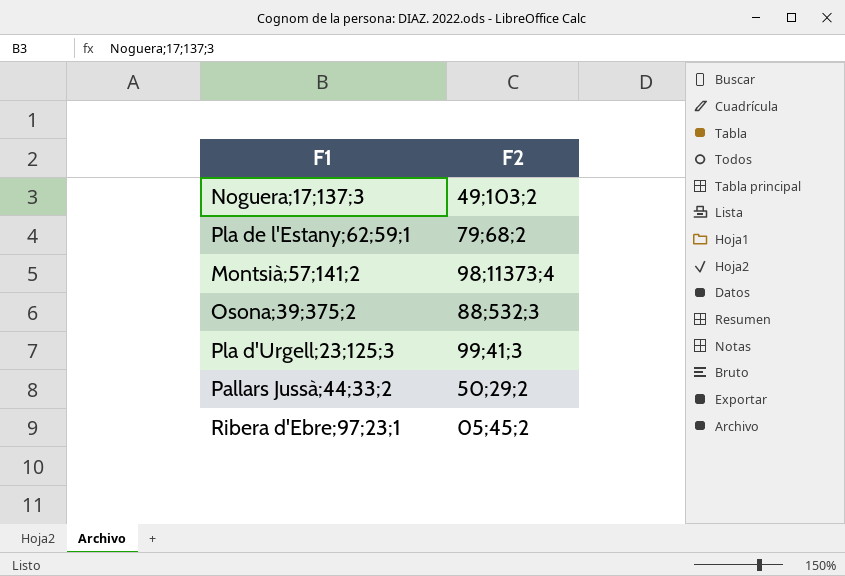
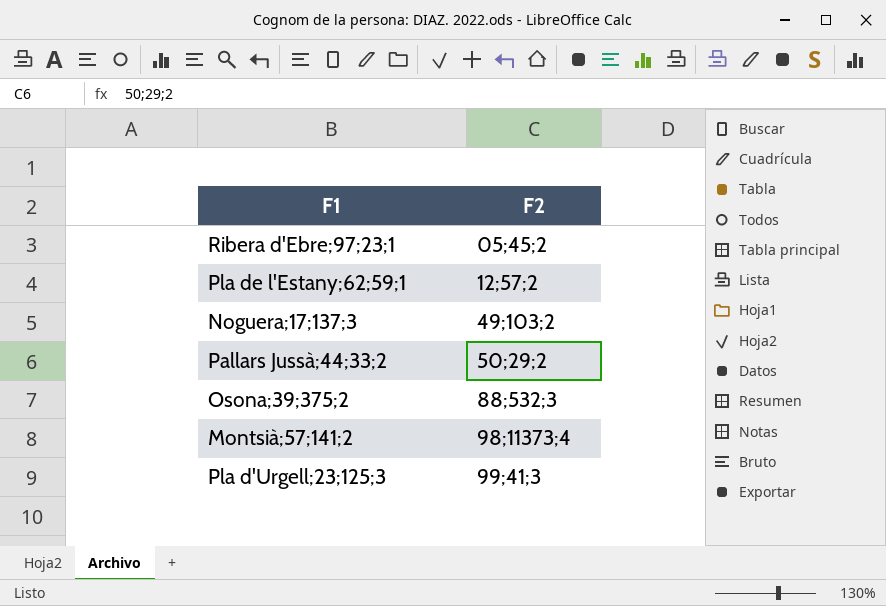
row order: none -> F2 ascending
Pla de l'Estany;62;59;1 | F2: 79;68;2 -> 12;57;2

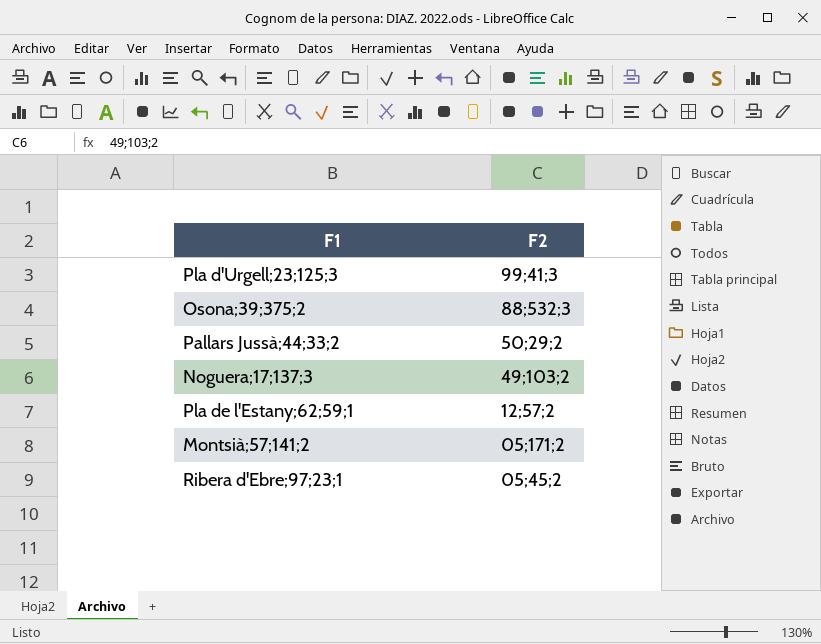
row order: F2 ascending -> F2 descending
Montsià;57;141;2 | F2: 98;11373;4 -> 05;171;2

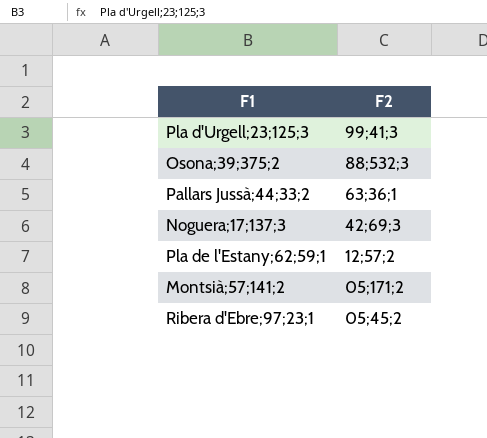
Pallars Jussà;44;33;2 | F2: 50;29;2 -> 63;36;1
Noguera;17;137;3 | F2: 49;103;2 -> 42;69;3

